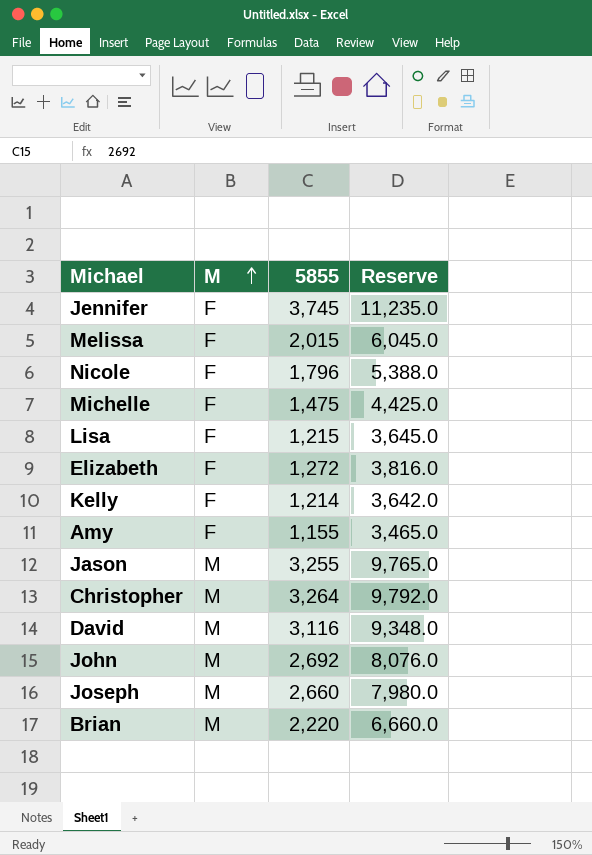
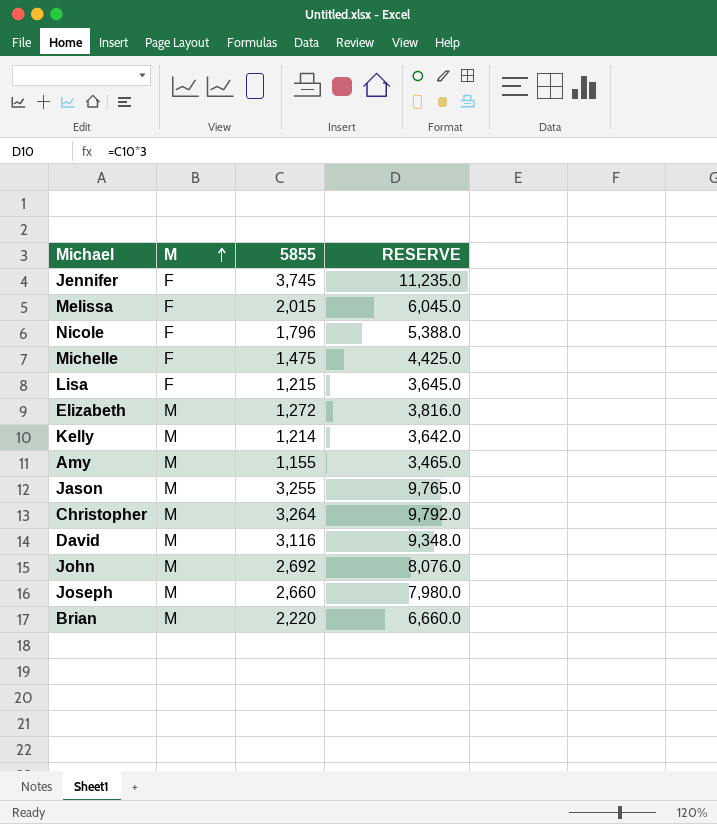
column name: Reserve -> RESERVE
Elizabeth | M: F -> M
Kelly | M: F -> M
Amy | M: F -> M

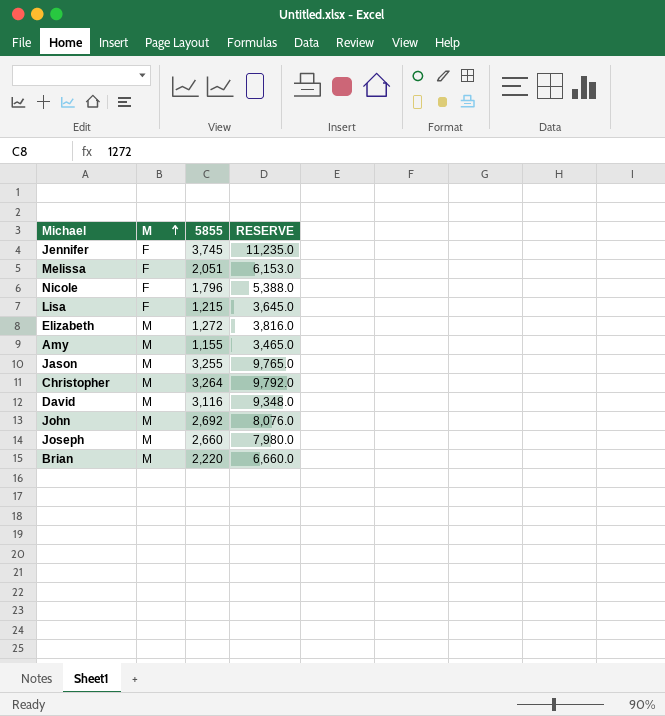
row Michelle: F | 1,475 | 4,425.0 -> none
row Kelly: M | 1,214 | 3,642.0 -> none
Melissa | 5855: 2,015 -> 2,051
Melissa | RESERVE: 6,045.0 -> 6,153.0

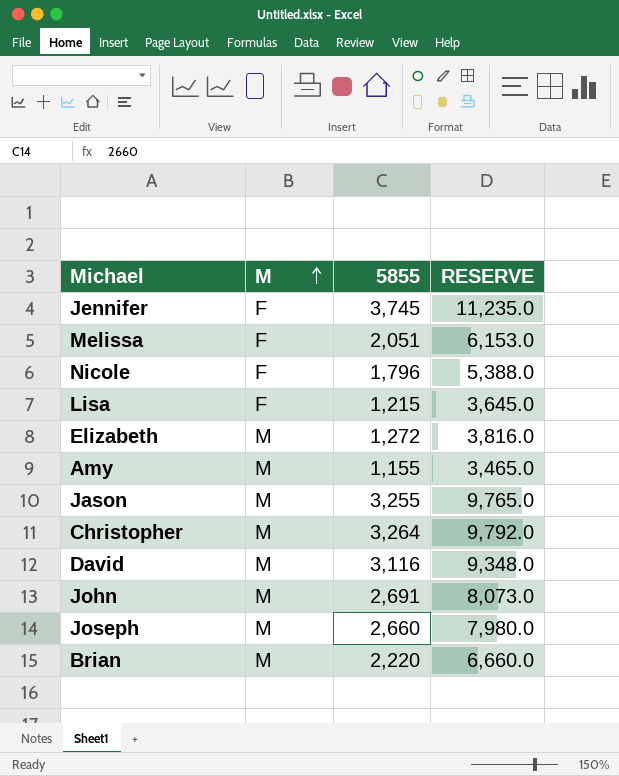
John | 5855: 2,692 -> 2,691
John | RESERVE: 8,076.0 -> 8,073.0

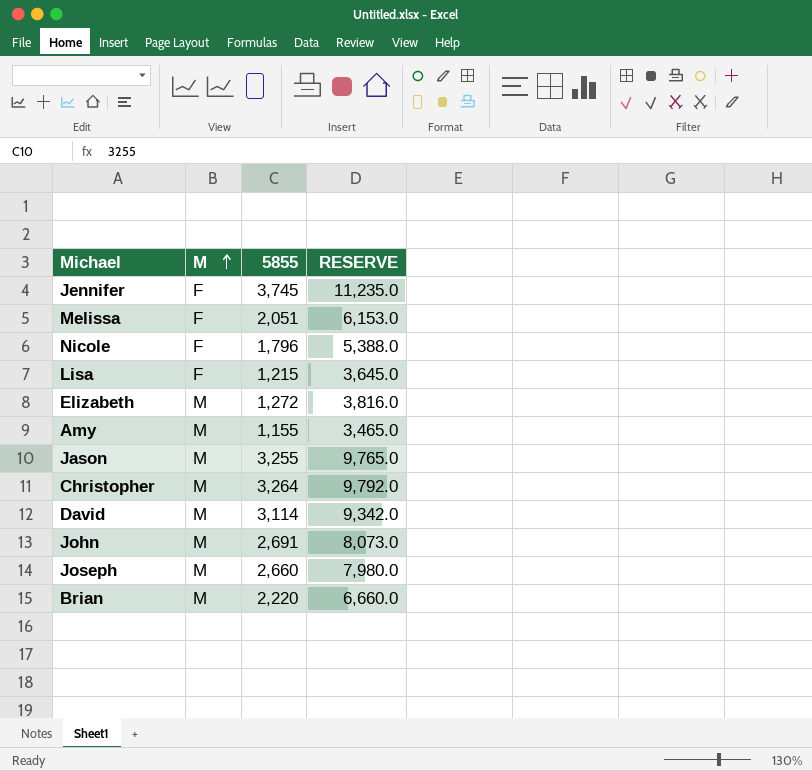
David | 5855: 3,116 -> 3,114
David | RESERVE: 9,348.0 -> 9,342.0

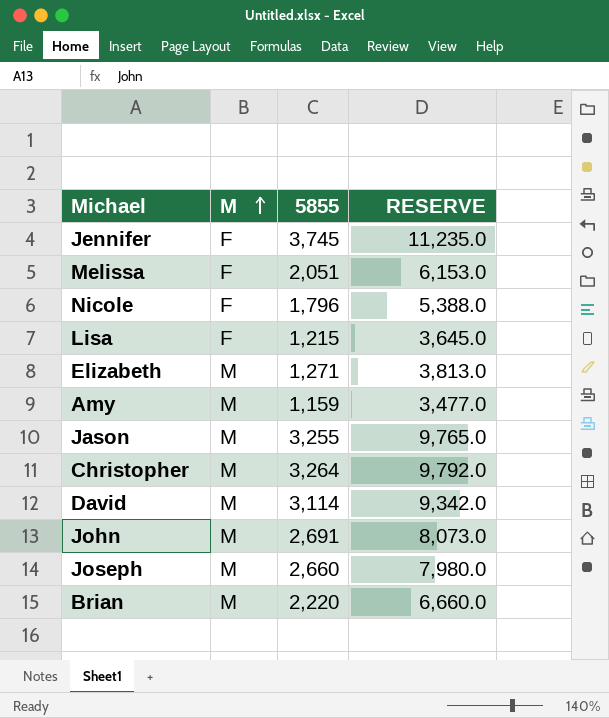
Elizabeth | 5855: 1,272 -> 1,271
Elizabeth | RESERVE: 3,816.0 -> 3,813.0
Amy | 5855: 1,155 -> 1,159
Amy | RESERVE: 3,465.0 -> 3,477.0

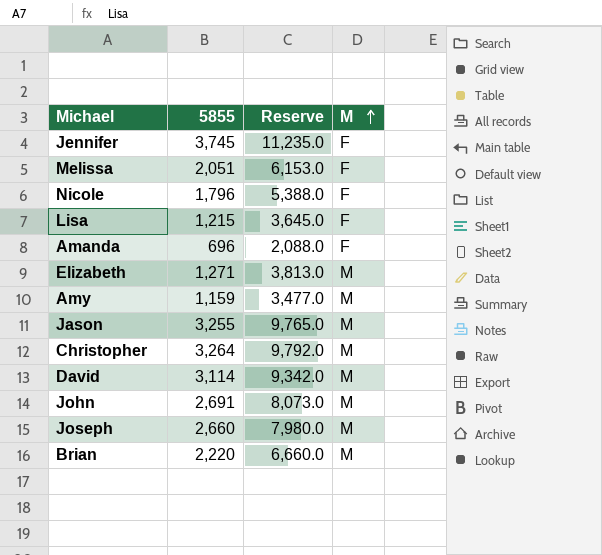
column name: RESERVE -> Reserve
column M | position: 2 -> 4
row Amanda: none -> 696 | 2,088.0 | F

